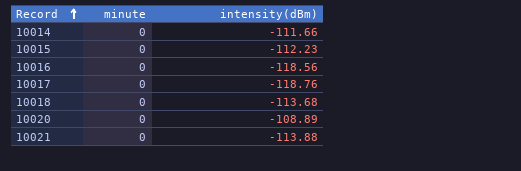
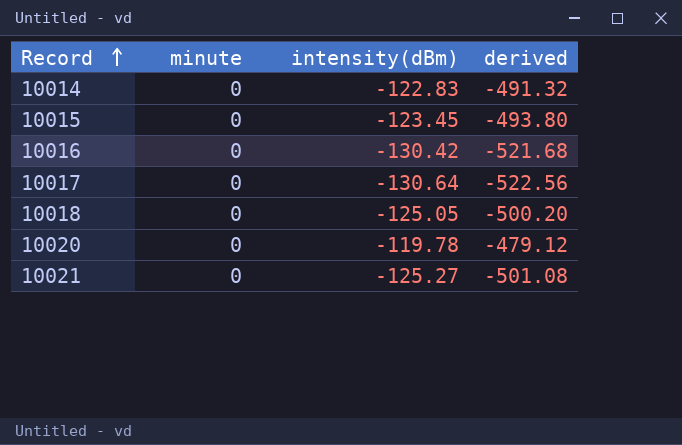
column derived | formula: none -> [intensity(dBm)] * 4
10014 | intensity(dBm): -111.66 -> -122.83
10015 | intensity(dBm): -112.23 -> -123.45
10016 | intensity(dBm): -118.56 -> -130.42
10017 | intensity(dBm): -118.76 -> -130.64
10018 | intensity(dBm): -113.68 -> -125.05
10020 | intensity(dBm): -108.89 -> -119.78
10021 | intensity(dBm): -113.88 -> -125.27

